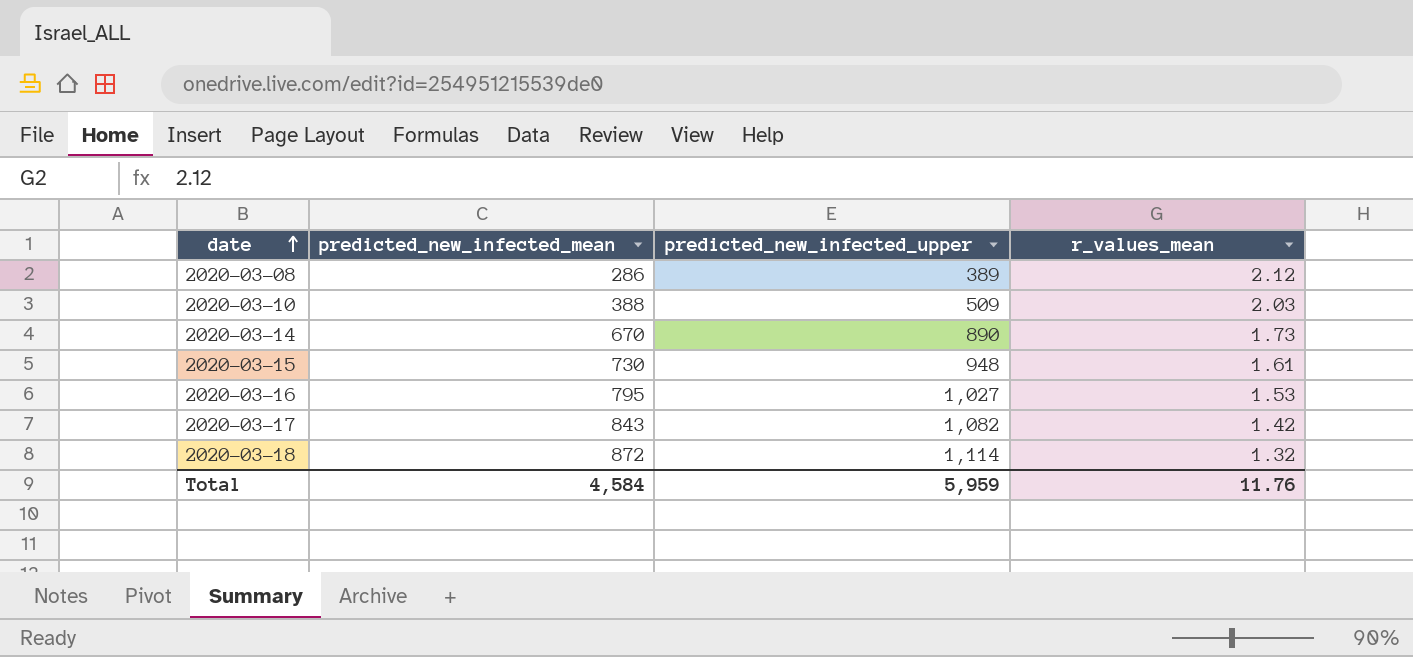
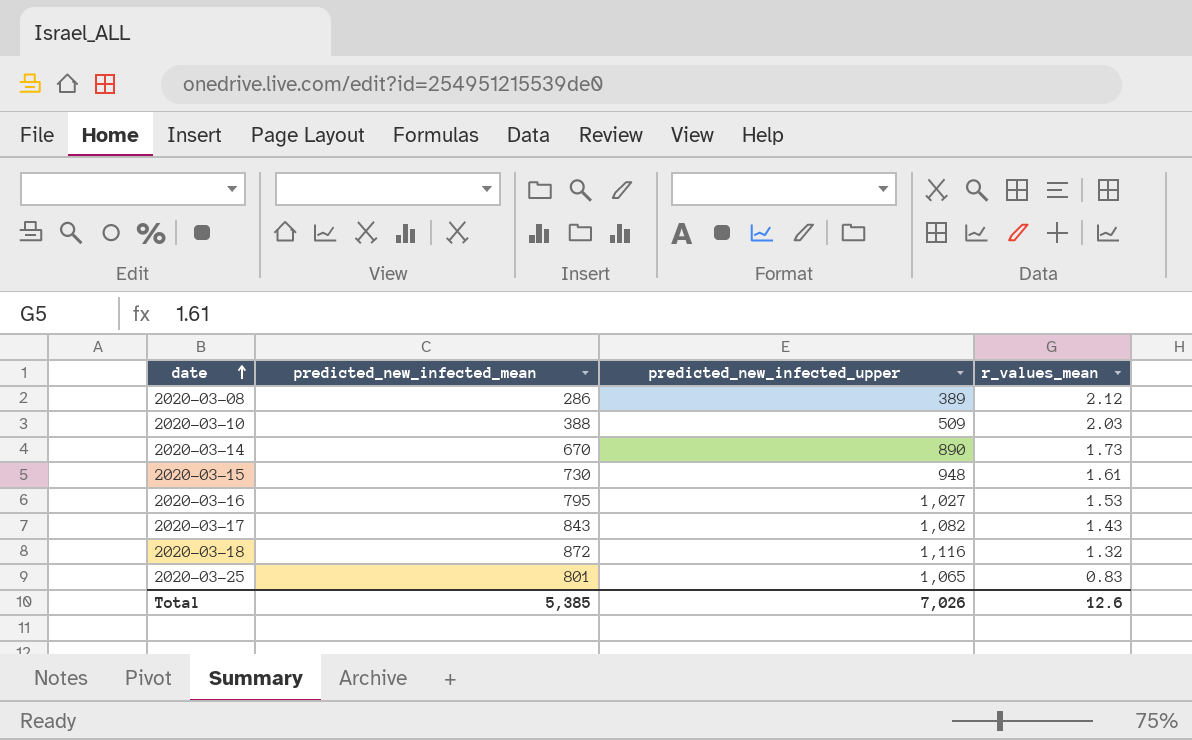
2020-03-17 | r_values_mean: 1.42 -> 1.43
2020-03-18 | predicted_new_infected_upper: 1,114 -> 1,116
row 2020-03-25: none -> 801 | 1,065 | 0.83
Total | predicted_new_infected_mean: 4,584 -> 5,385
Total | predicted_new_infected_upper: 5,959 -> 7,026
Total | r_values_mean: 11.76 -> 12.6

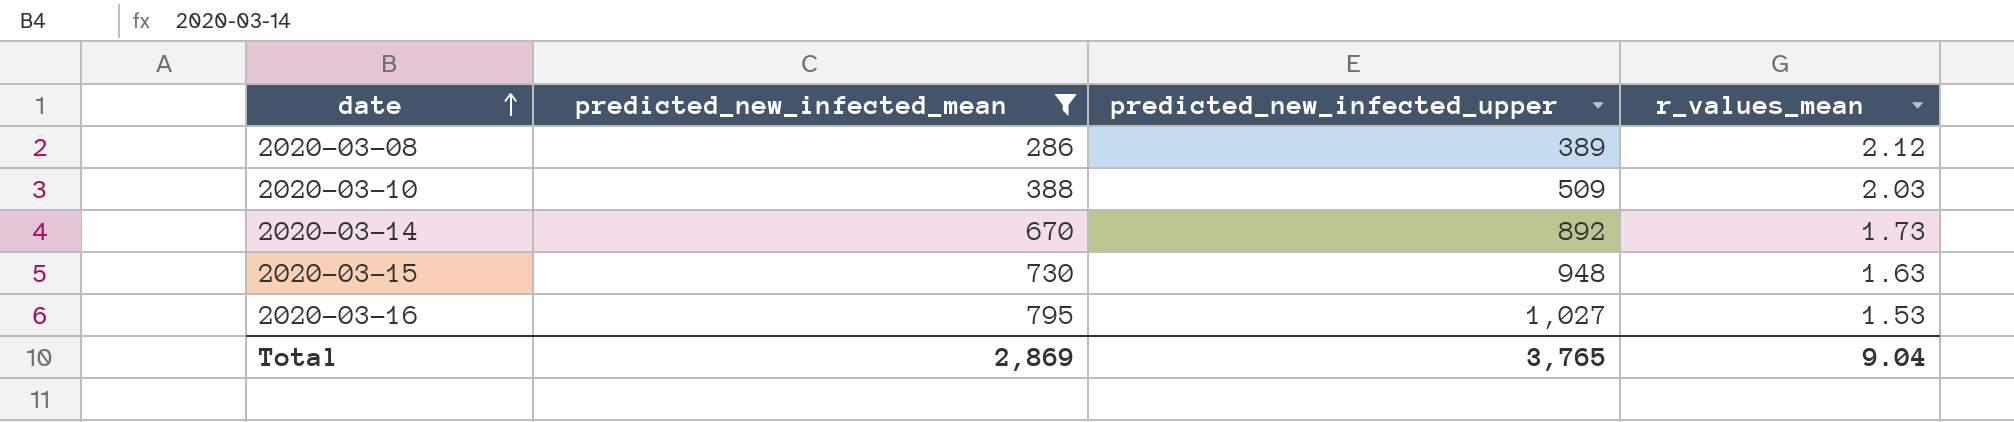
filter: none -> predicted_new_infected_mean <= 795
2020-03-14 | predicted_new_infected_upper: 890 -> 892
2020-03-15 | r_values_mean: 1.61 -> 1.63
Total | predicted_new_infected_mean: 5,385 -> 2,869
Total | predicted_new_infected_upper: 7,026 -> 3,765
Total | r_values_mean: 12.6 -> 9.04

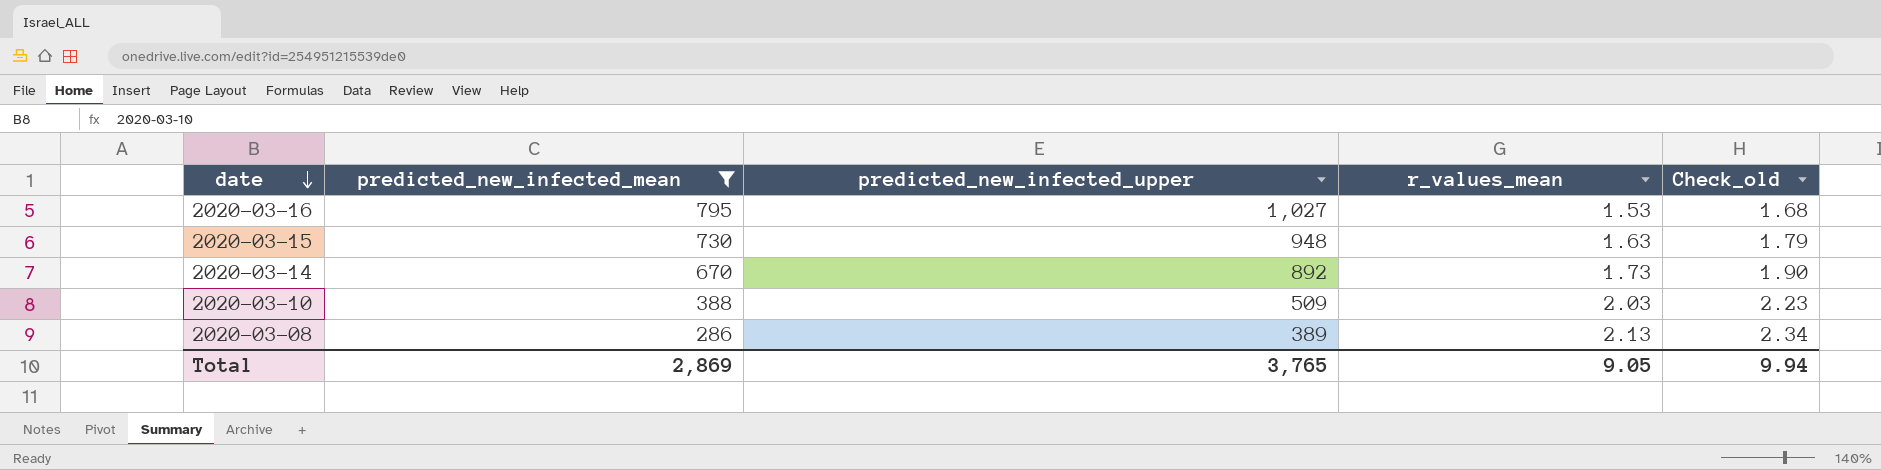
row order: date ascending -> date descending
column Check_old | formula: none -> [r_values_mean] * 1.1
2020-03-08 | r_values_mean: 2.12 -> 2.13
Total | r_values_mean: 9.04 -> 9.05

